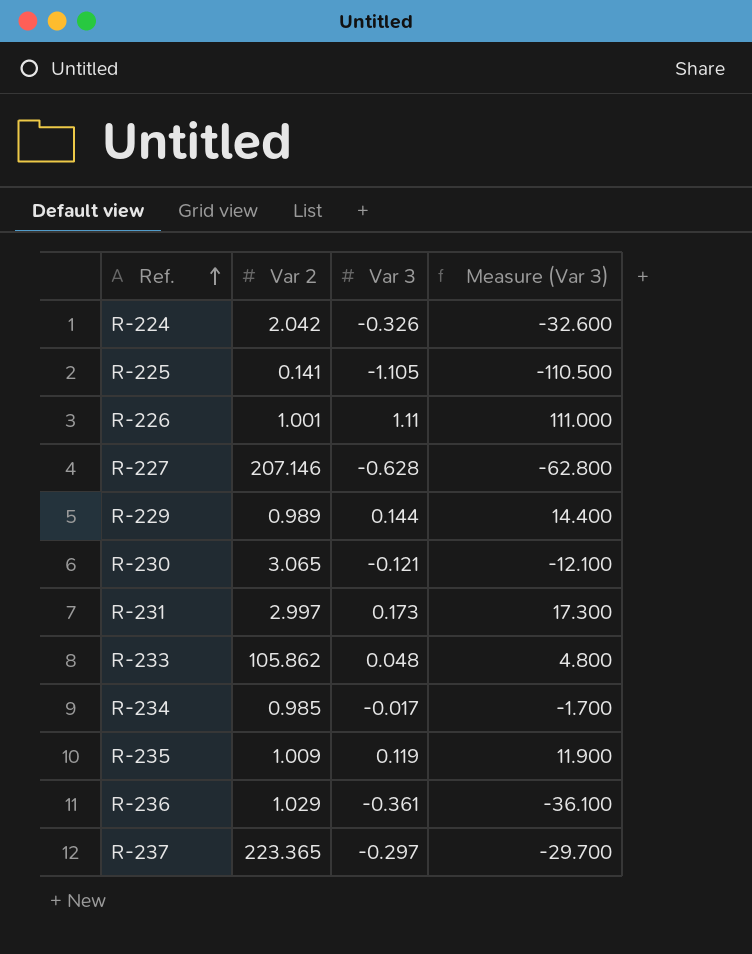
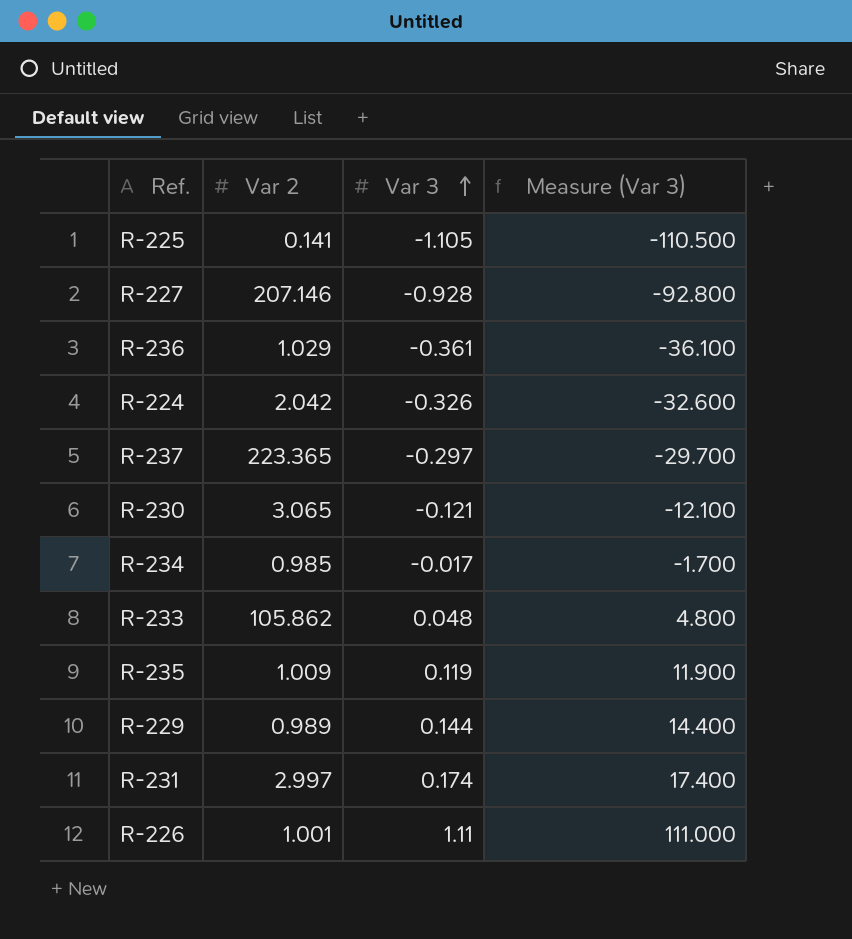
row order: Ref. ascending -> Var 3 ascending
R-227 | Var 3: -0.628 -> -0.928
R-227 | Measure (Var 3): -62.800 -> -92.800
R-231 | Var 3: 0.173 -> 0.174
R-231 | Measure (Var 3): 17.300 -> 17.400

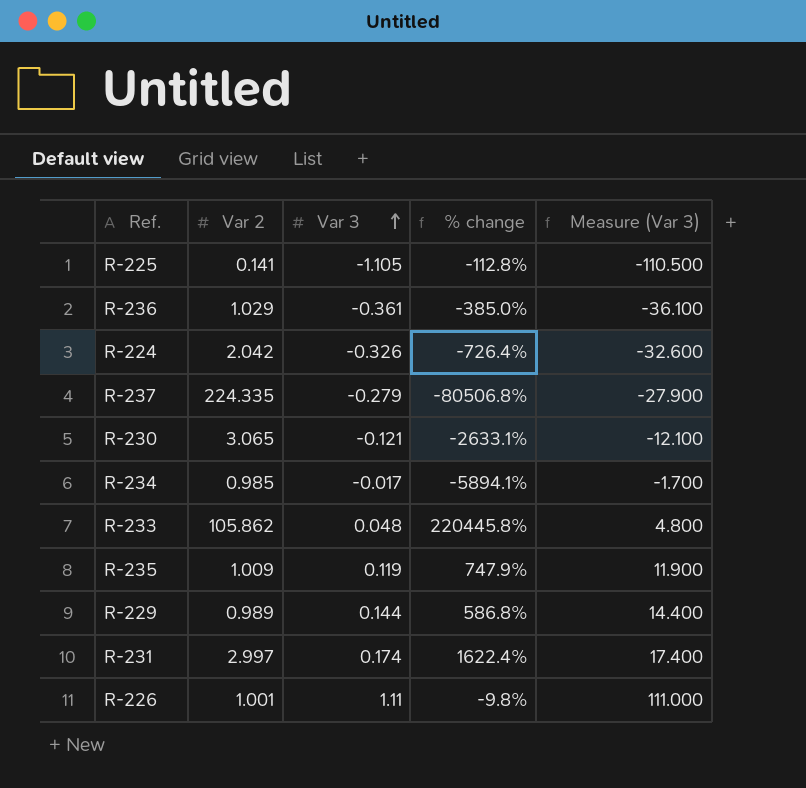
column % change | formula: none -> ([Var 2] - [Var 3]) / [Var 3]
row R-227: 207.146 | -0.928 | -92.800 -> none
R-237 | Var 2: 223.365 -> 224.335
R-237 | Var 3: -0.297 -> -0.279
R-237 | Measure (Var 3): -29.700 -> -27.900

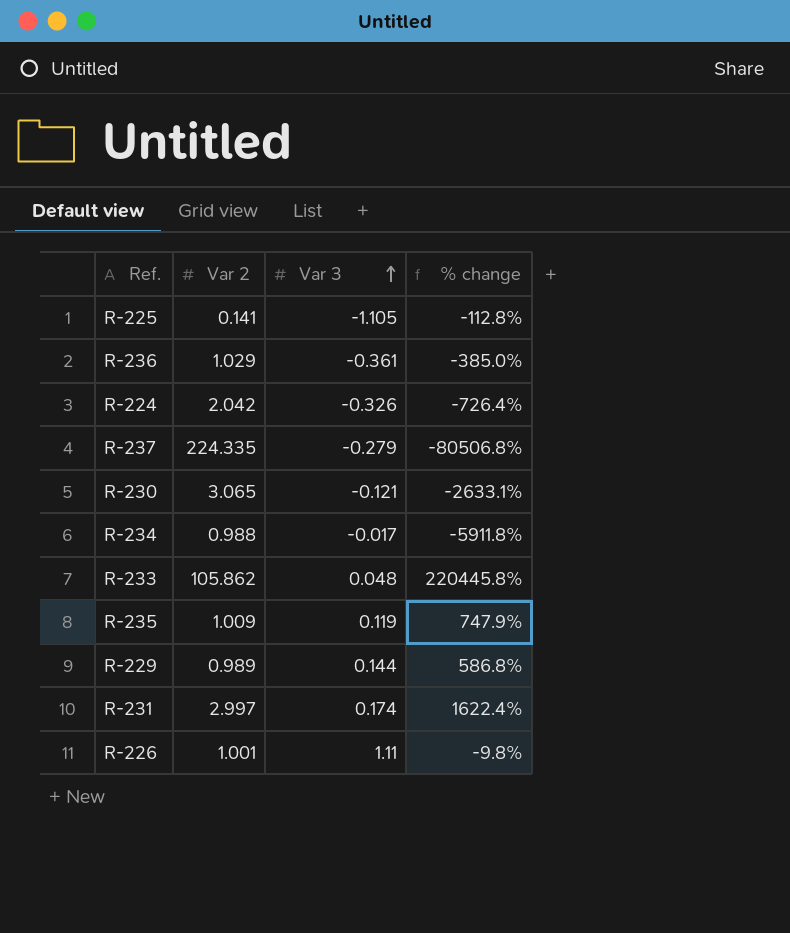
column Measure (Var 3) | formula: [Var 3] * 100 -> none
R-234 | Var 2: 0.985 -> 0.988
R-234 | % change: -5894.1% -> -5911.8%

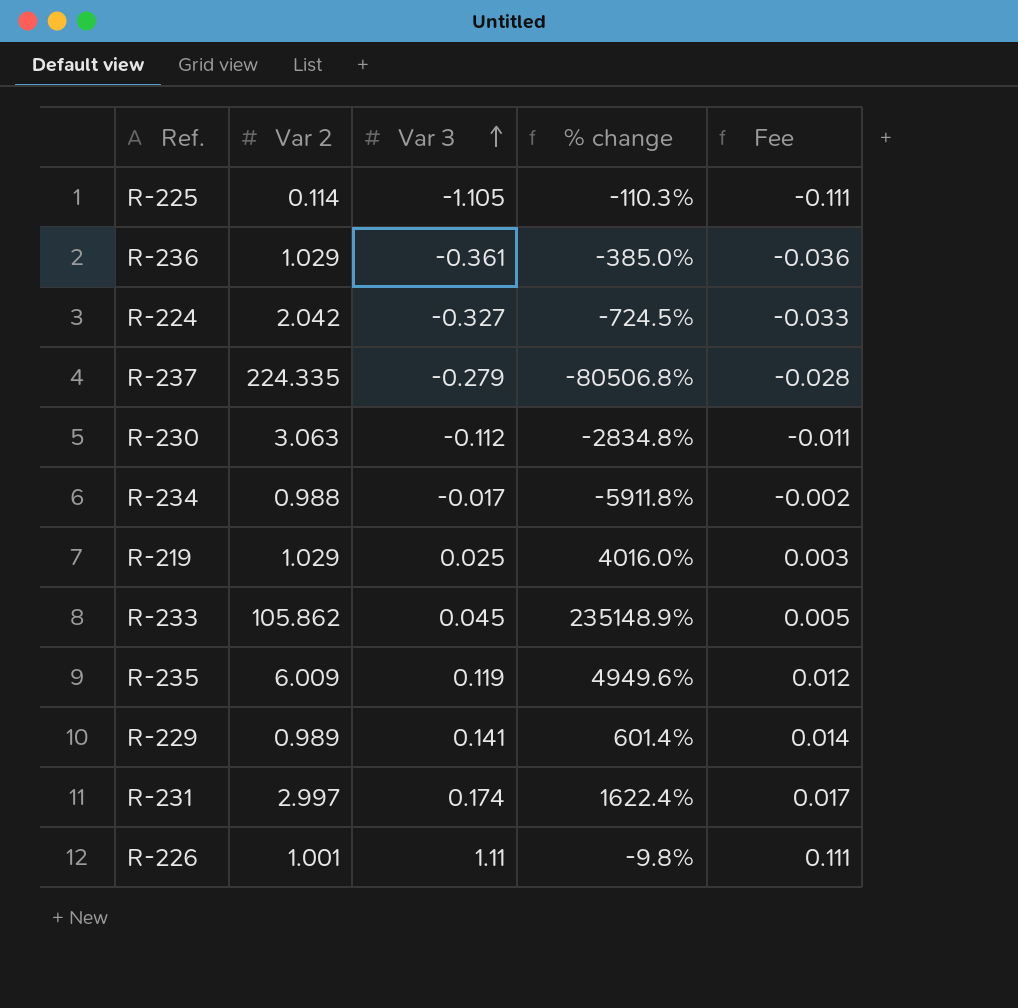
column Fee | formula: none -> [Var 3] * 0.1
R-225 | Var 2: 0.141 -> 0.114
R-225 | % change: -112.8% -> -110.3%
R-224 | Var 3: -0.326 -> -0.327
R-224 | % change: -726.4% -> -724.5%
R-230 | Var 2: 3.065 -> 3.063
R-230 | Var 3: -0.121 -> -0.112
R-230 | % change: -2633.1% -> -2834.8%
row R-219: none -> 1.029 | 0.025 | 4016.0% | 0.003
R-233 | Var 3: 0.048 -> 0.045
R-233 | % change: 220445.8% -> 235148.9%
R-235 | Var 2: 1.009 -> 6.009
R-235 | % change: 747.9% -> 4949.6%
R-229 | Var 3: 0.144 -> 0.141
R-229 | % change: 586.8% -> 601.4%

